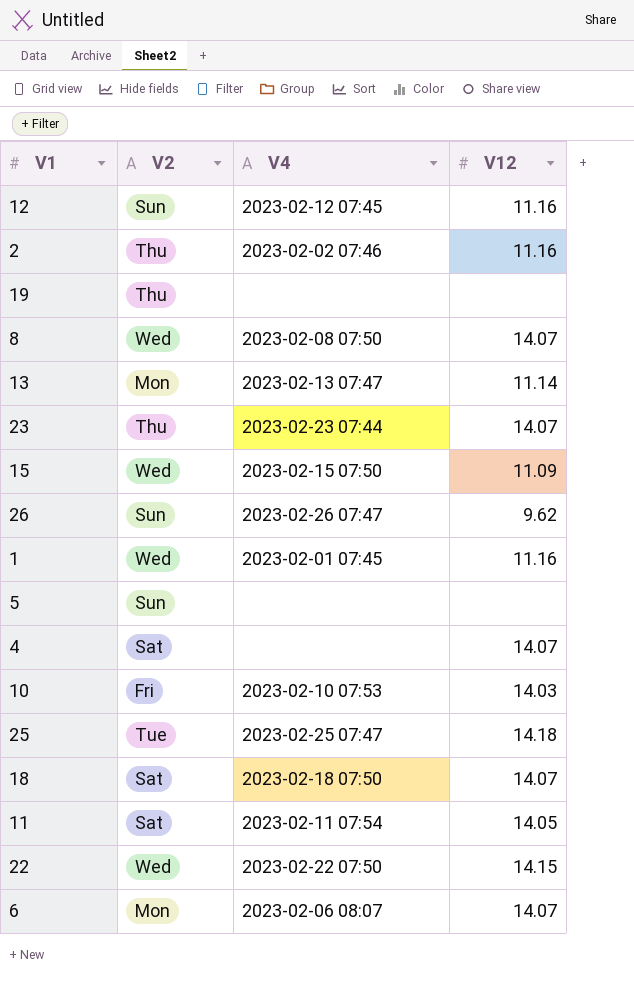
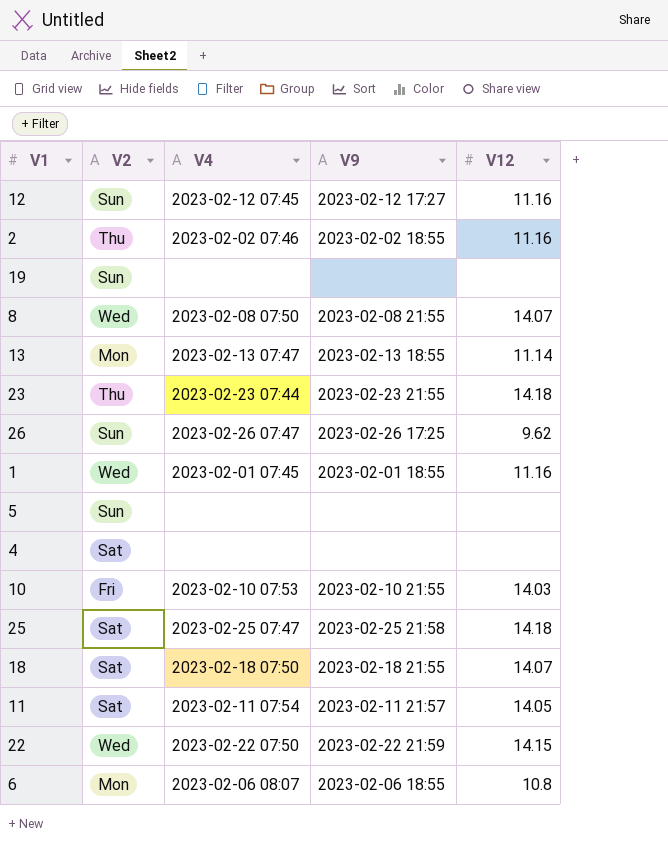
column V9 | position: none -> 4
row 15: Wed | 2023-02-15 07:50 | 11.09 -> none
19 | V2: Thu -> Sun
23 | V12: 14.07 -> 14.18
4 | V12: 14.07 -> none
25 | V2: Tue -> Sat
6 | V12: 14.07 -> 10.8

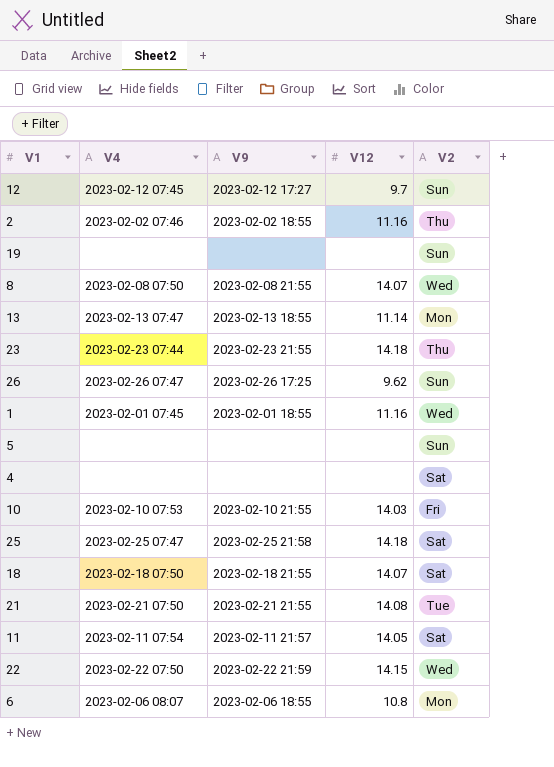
column V2 | position: 2 -> 5
12 | V12: 11.16 -> 9.7
row 21: none -> 2023-02-21 07:50 | 2023-02-21 21:55 | 14.08 | Tue

